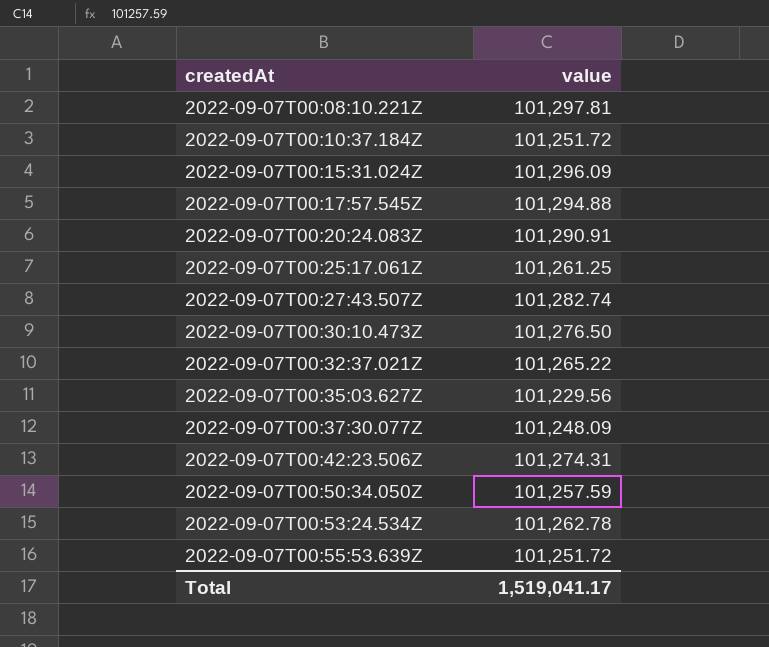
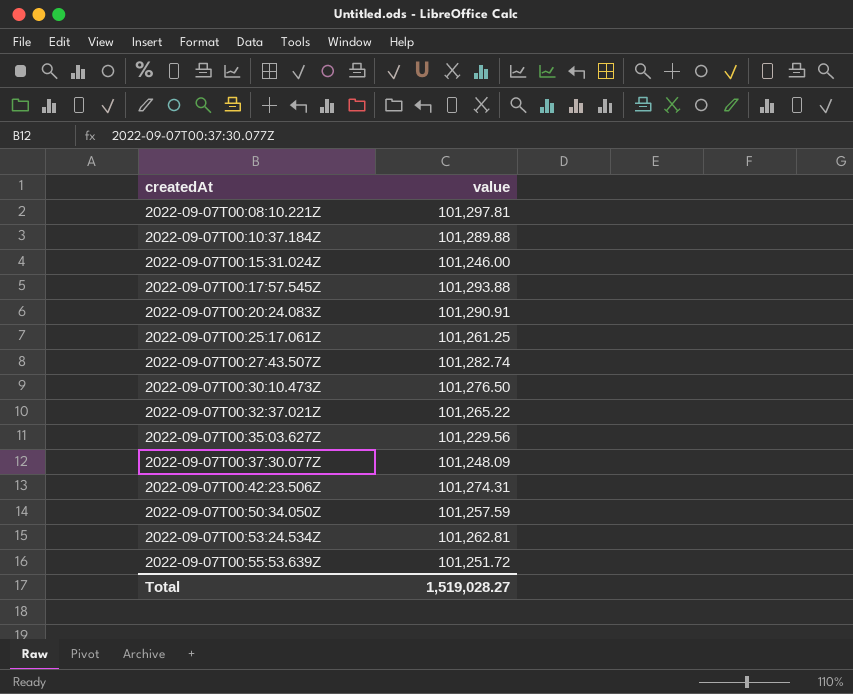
2022-09-07T00:10:37.184Z | value: 101,251.72 -> 101,289.88
2022-09-07T00:15:31.024Z | value: 101,296.09 -> 101,246.00
2022-09-07T00:17:57.545Z | value: 101,294.88 -> 101,293.88
2022-09-07T00:53:24.534Z | value: 101,262.78 -> 101,262.81
Total | value: 1,519,041.17 -> 1,519,028.27

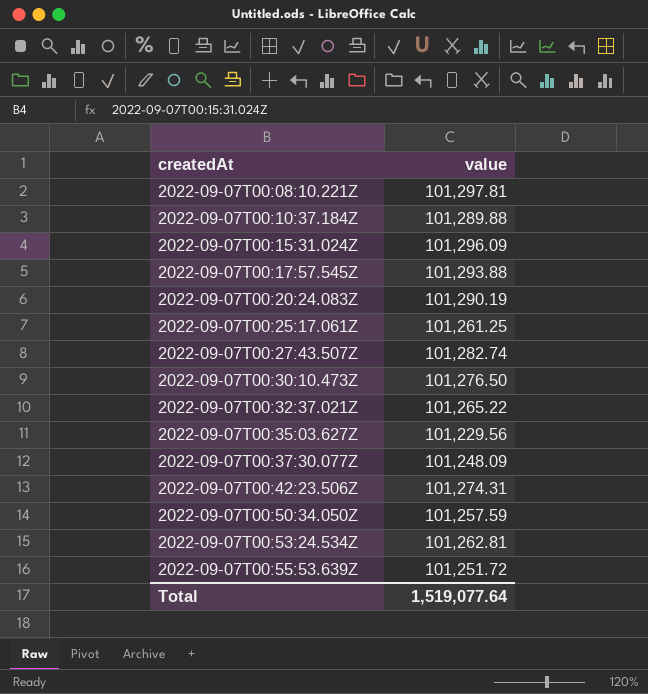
2022-09-07T00:15:31.024Z | value: 101,246.00 -> 101,296.09
2022-09-07T00:20:24.083Z | value: 101,290.91 -> 101,290.19
Total | value: 1,519,028.27 -> 1,519,077.64

